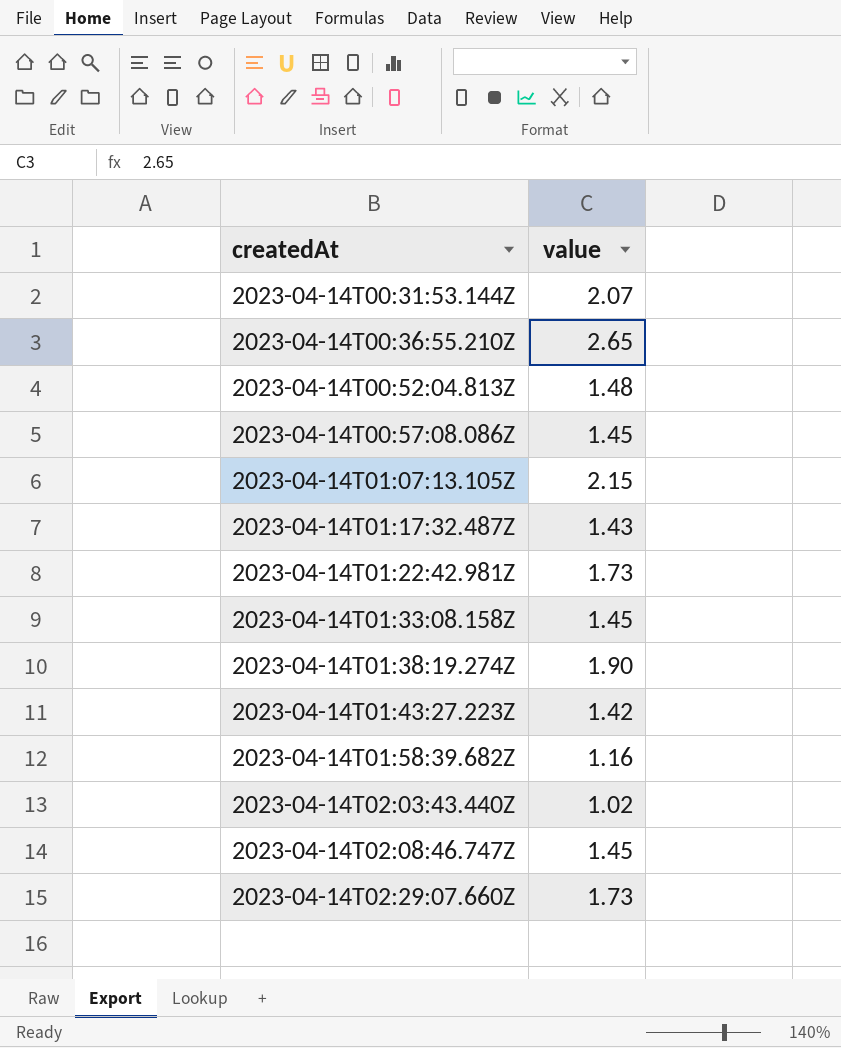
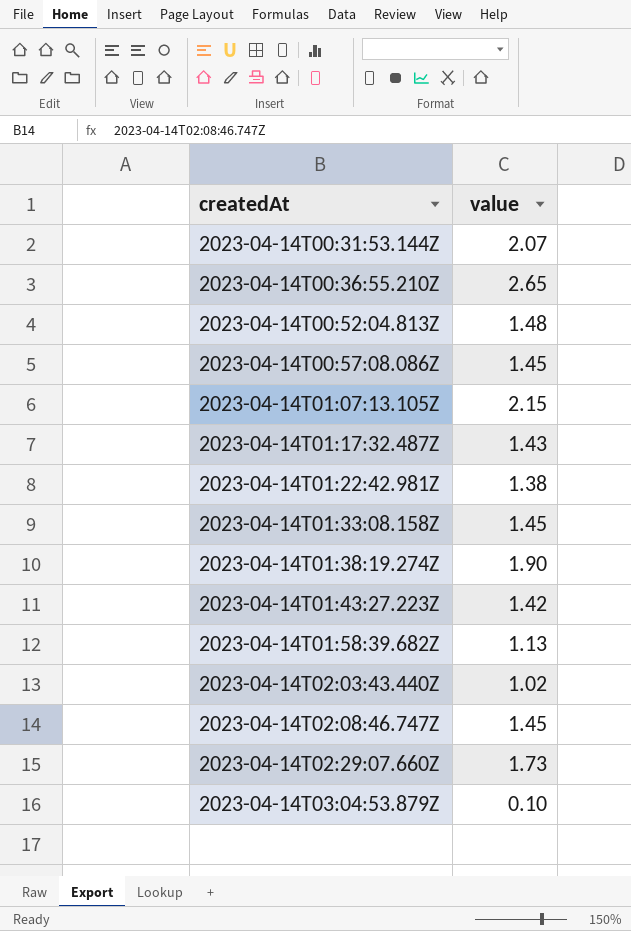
2023-04-14T01:22:42.981Z | value: 1.73 -> 1.38
2023-04-14T01:58:39.682Z | value: 1.16 -> 1.13
row 2023-04-14T03:04:53.879Z: none -> 0.10

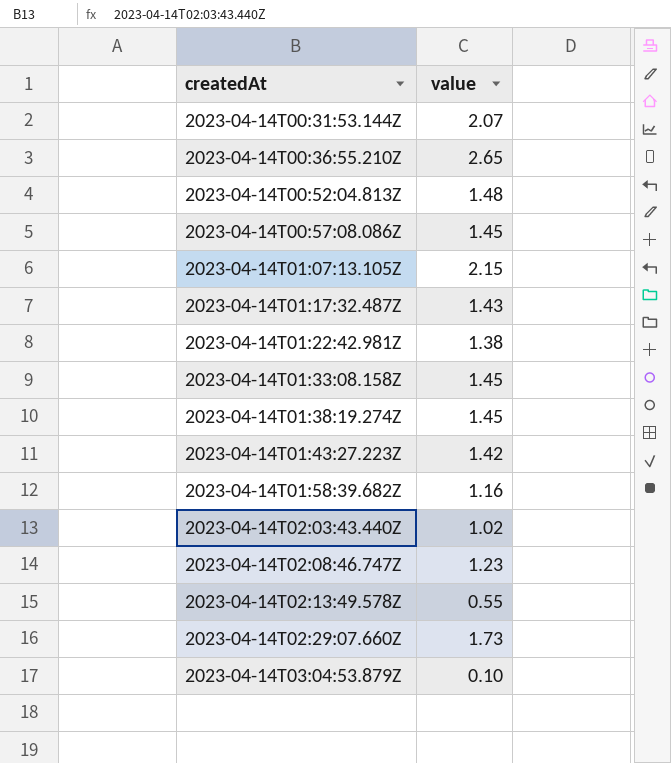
2023-04-14T01:38:19.274Z | value: 1.90 -> 1.45
2023-04-14T01:58:39.682Z | value: 1.13 -> 1.16
2023-04-14T02:08:46.747Z | value: 1.45 -> 1.23
row 2023-04-14T02:13:49.578Z: none -> 0.55

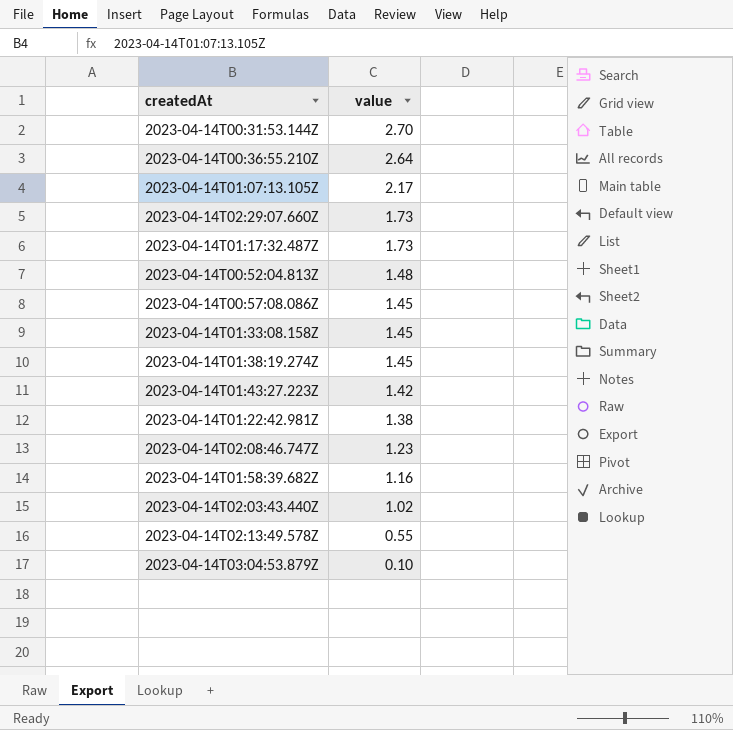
row order: createdAt ascending -> value descending
2023-04-14T00:31:53.144Z | value: 2.07 -> 2.70
2023-04-14T00:36:55.210Z | value: 2.65 -> 2.64
2023-04-14T01:07:13.105Z | value: 2.15 -> 2.17
2023-04-14T01:17:32.487Z | value: 1.43 -> 1.73

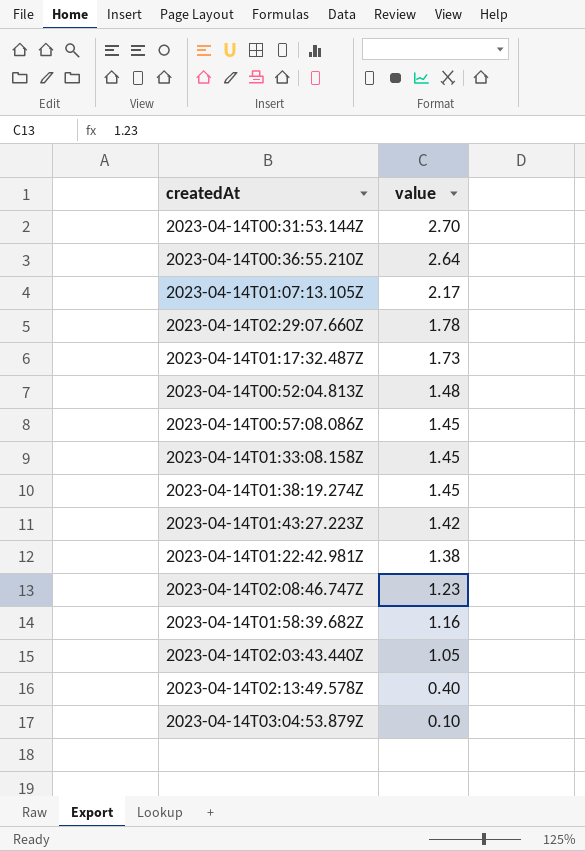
2023-04-14T02:29:07.660Z | value: 1.73 -> 1.78
2023-04-14T02:03:43.440Z | value: 1.02 -> 1.05
2023-04-14T02:13:49.578Z | value: 0.55 -> 0.40

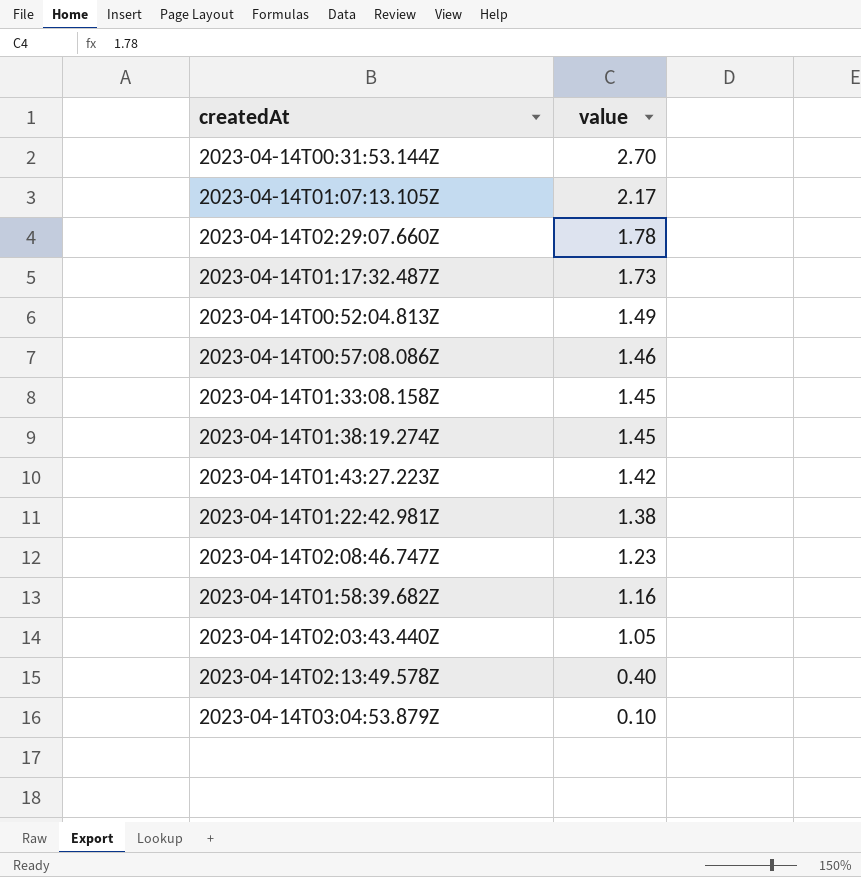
row 2023-04-14T00:36:55.210Z: 2.64 -> none
2023-04-14T00:52:04.813Z | value: 1.48 -> 1.49
2023-04-14T00:57:08.086Z | value: 1.45 -> 1.46

